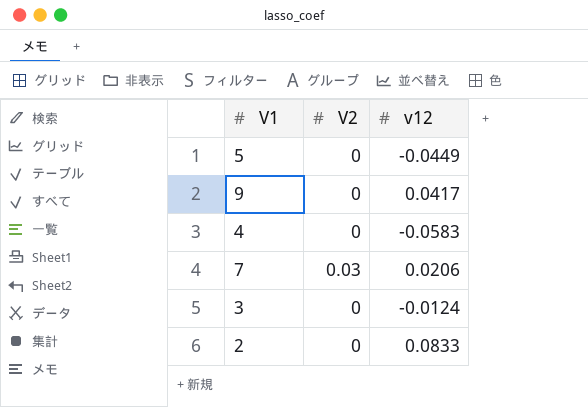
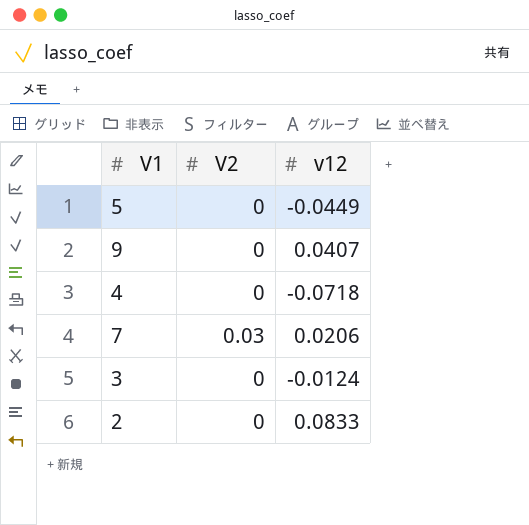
9 | v12: 0.0417 -> 0.0407
4 | v12: -0.0583 -> -0.0718

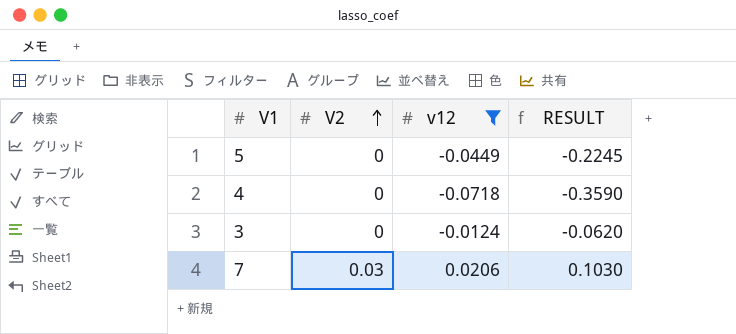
filter: none -> v12 <= 0.0206
row order: none -> V2 ascending
column RESULT | formula: none -> [v12] * 5

